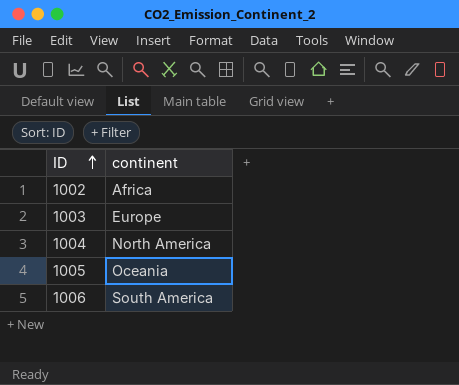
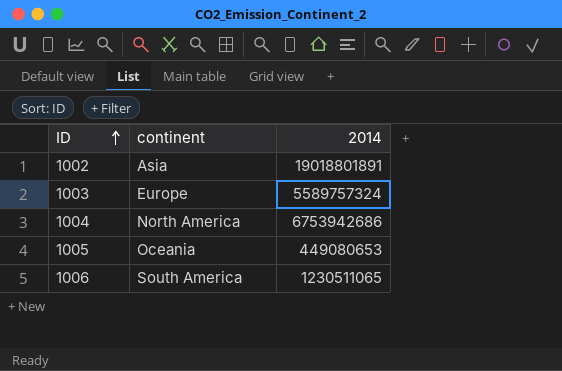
column 2014 | position: none -> 3
1002 | continent: Africa -> Asia

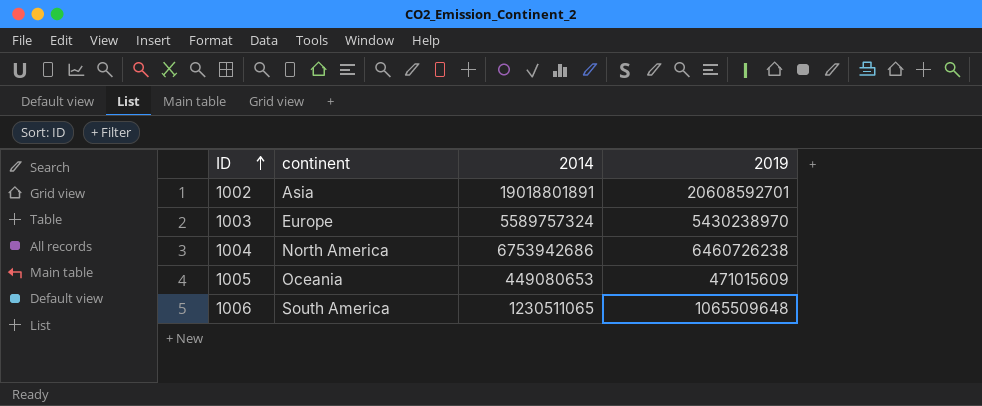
column 2019 | position: none -> 4

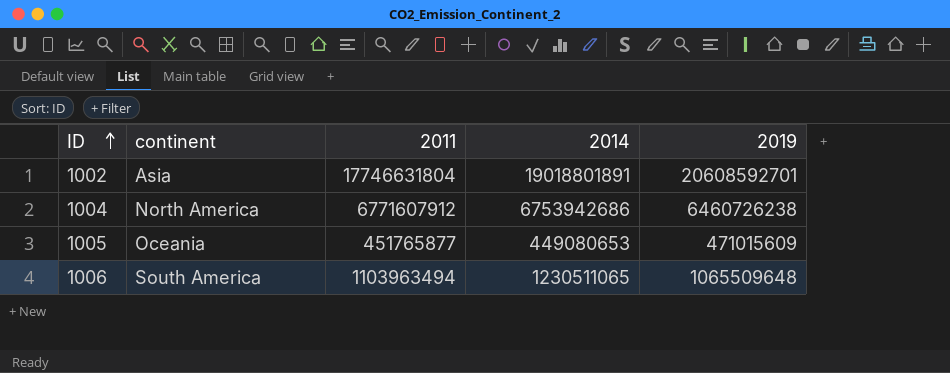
column 2011 | position: none -> 3
row 1003: Europe | 5589757324 | 5430238970 -> none

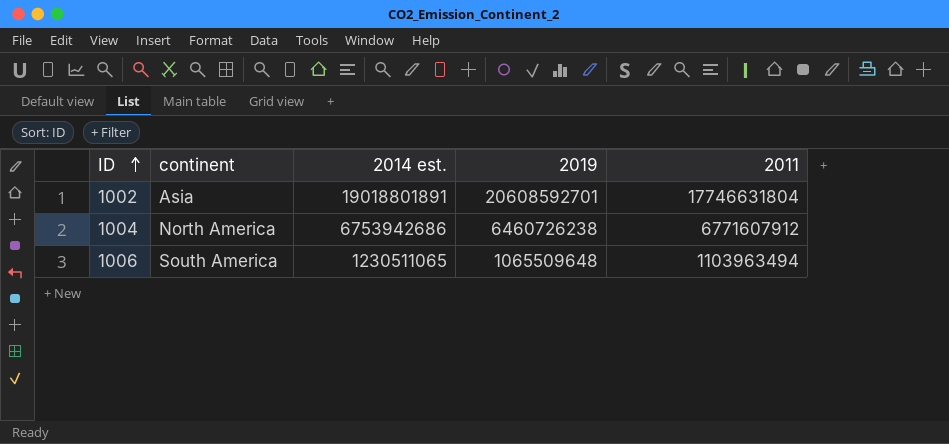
column name: 2014 -> 2014 est.
column 2011 | position: 3 -> 5
row 1005: Oceania | 451765877 | 449080653 | 471015609 -> none

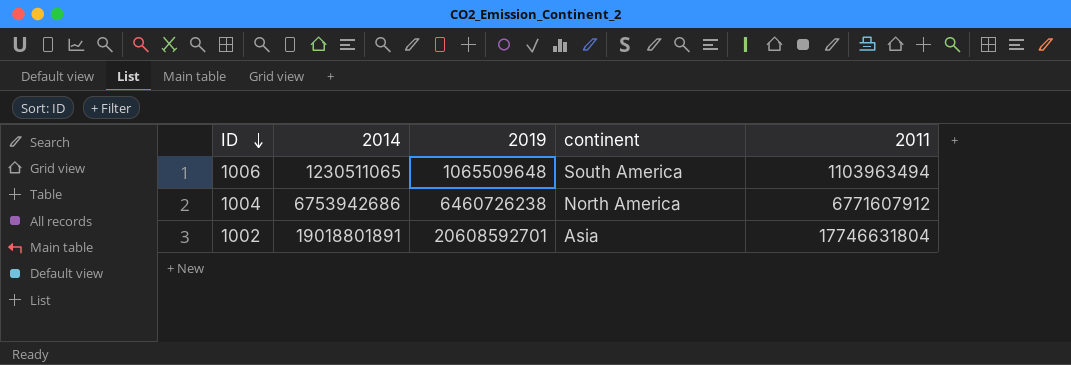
row order: ID ascending -> ID descending
column name: 2014 est. -> 2014
column continent | position: 2 -> 4

